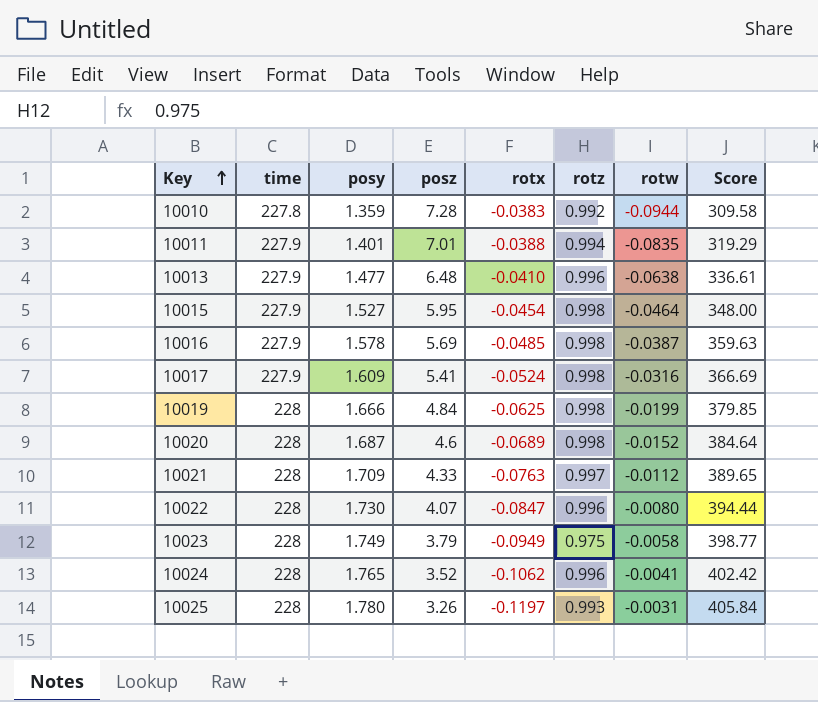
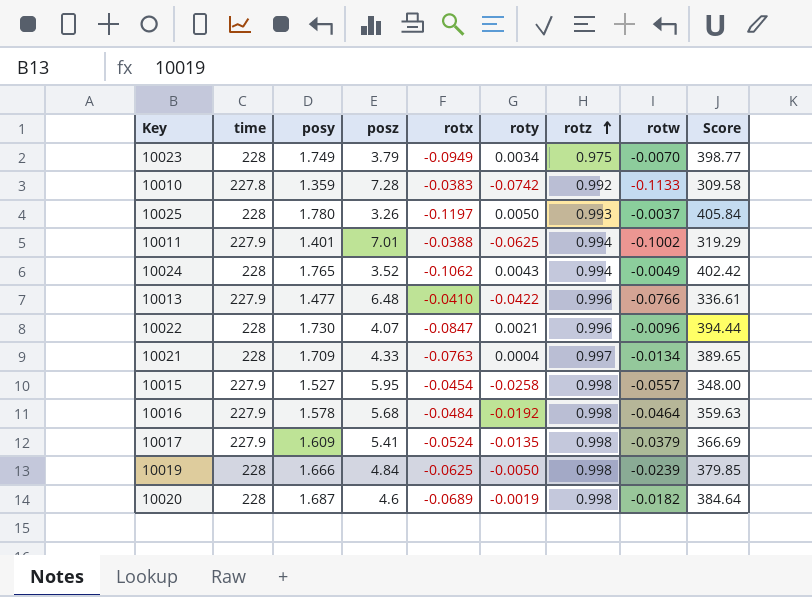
row order: Key ascending -> rotz ascending
column roty | position: none -> 6
10023 | rotw: -0.0058 -> -0.0070
10010 | rotw: -0.0944 -> -0.1133
10025 | rotw: -0.0031 -> -0.0037
10011 | rotw: -0.0835 -> -0.1002
10024 | rotz: 0.996 -> 0.994
10024 | rotw: -0.0041 -> -0.0049
10013 | rotw: -0.0638 -> -0.0766
10022 | rotw: -0.0080 -> -0.0096
10021 | rotw: -0.0112 -> -0.0134
10015 | rotw: -0.0464 -> -0.0557
10016 | posz: 5.69 -> 5.68
10016 | rotx: -0.0485 -> -0.0484
10016 | rotw: -0.0387 -> -0.0464
10017 | rotw: -0.0316 -> -0.0379
10019 | rotw: -0.0199 -> -0.0239
10020 | rotw: -0.0152 -> -0.0182

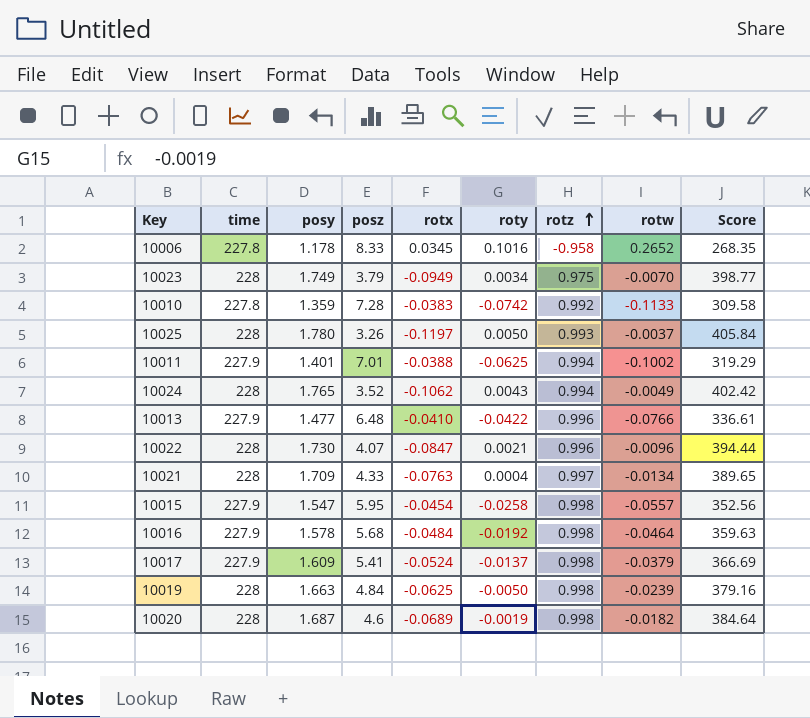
row 10006: none -> 227.8 | 1.178 | 8.33 | 0.0345 | 0.1016 | -0.958 | 0.2652 | 268.35
10015 | posy: 1.527 -> 1.547
10015 | Score: 348.00 -> 352.56
10017 | roty: -0.0135 -> -0.0137
10019 | posy: 1.666 -> 1.663
10019 | Score: 379.85 -> 379.16

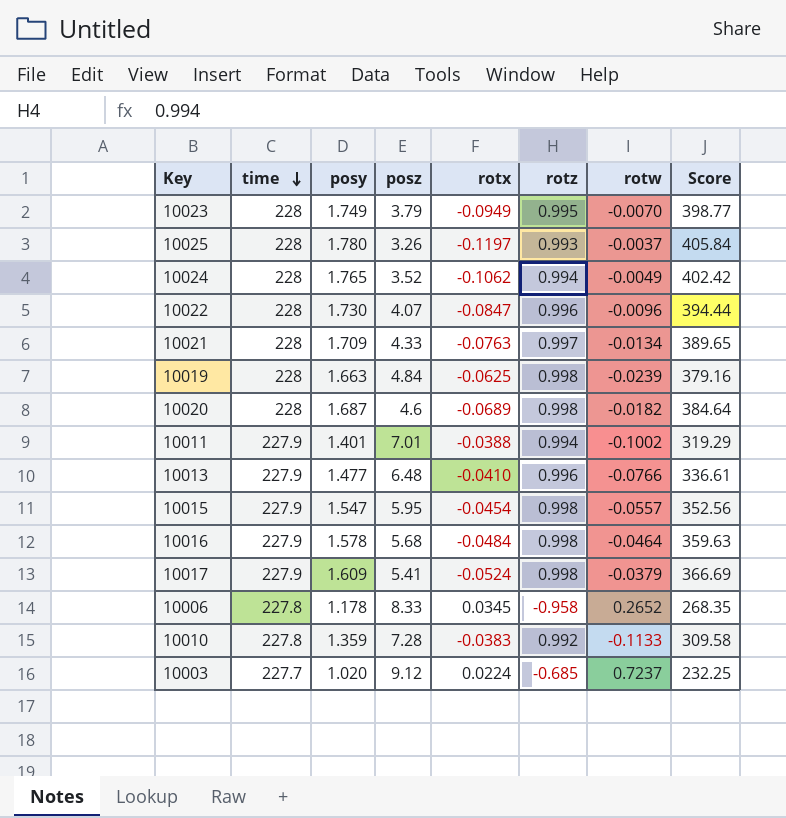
row order: rotz ascending -> time descending
column roty | position: 6 -> none
10023 | rotz: 0.975 -> 0.995
row 10003: none -> 227.7 | 1.020 | 9.12 | 0.0224 | -0.685 | 0.7237 | 232.25

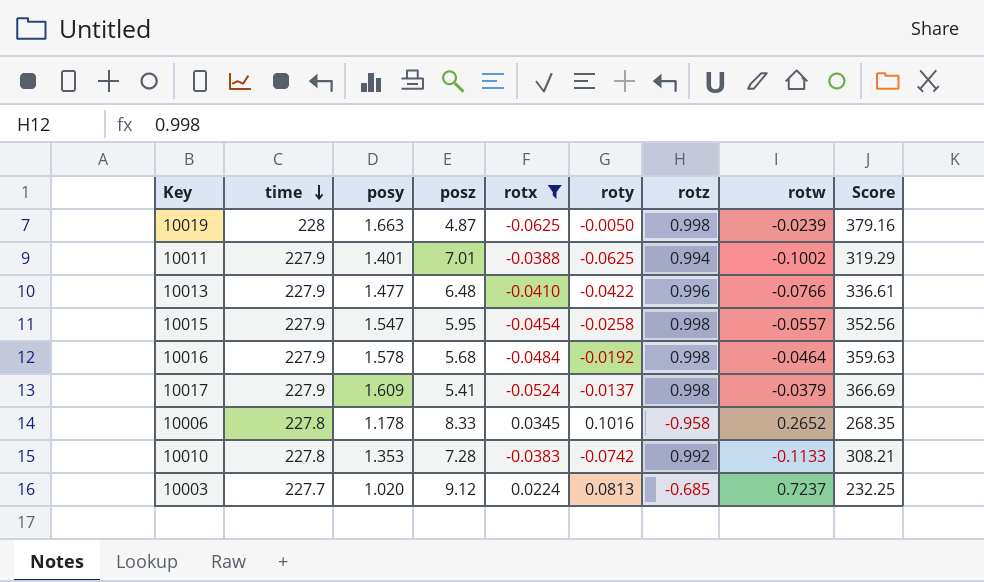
filter: none -> rotx >= -0.0625
column roty | position: none -> 6
10019 | posz: 4.84 -> 4.87
10010 | posy: 1.359 -> 1.353
10010 | Score: 309.58 -> 308.21

